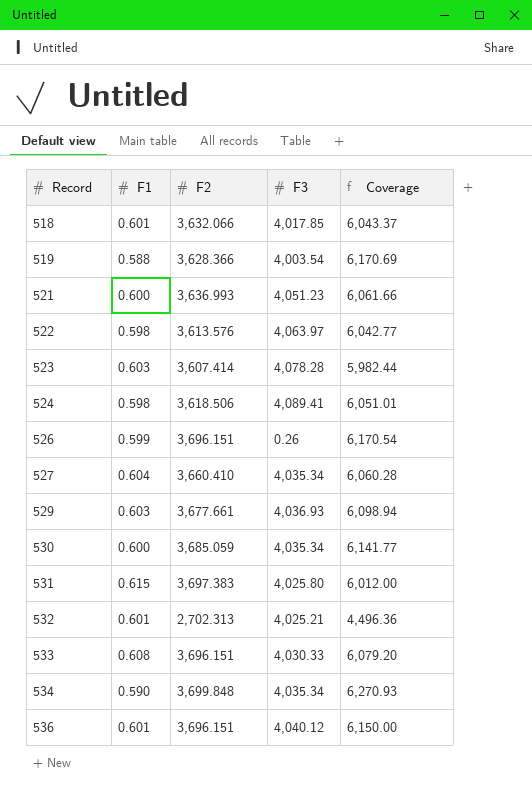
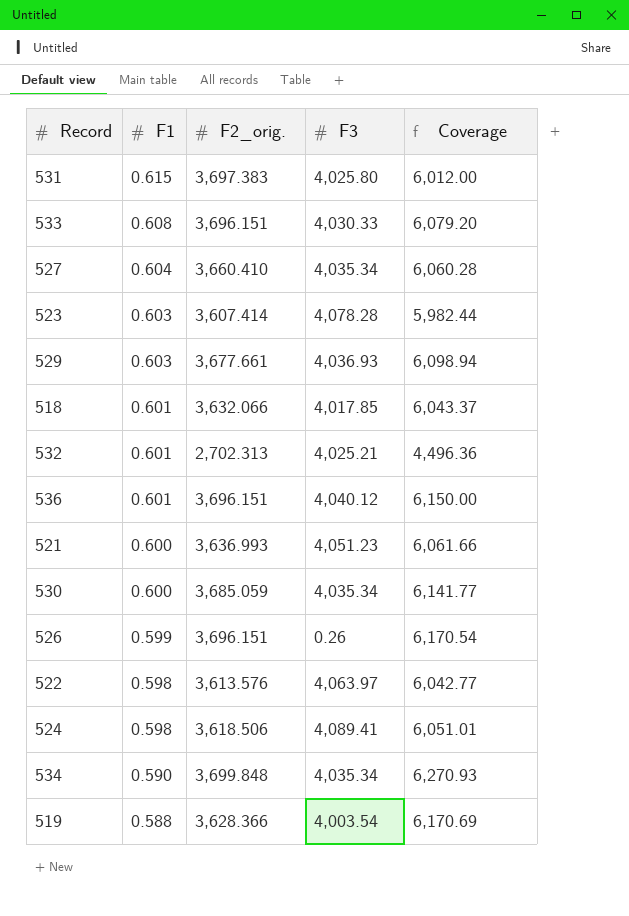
row order: Record ascending -> F1 descending
column name: F2 -> F2_orig.

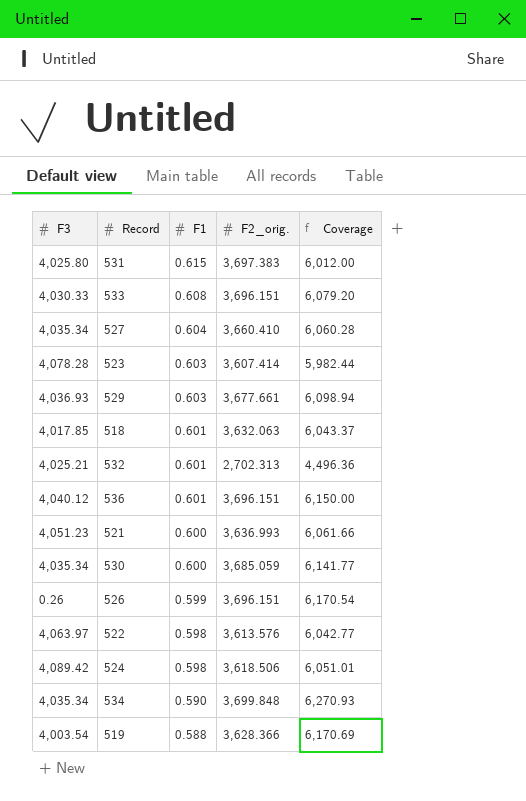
column F3 | position: 4 -> 1
518 | F2_orig.: 3,632.066 -> 3,632.063
524 | F3: 4,089.41 -> 4,089.42

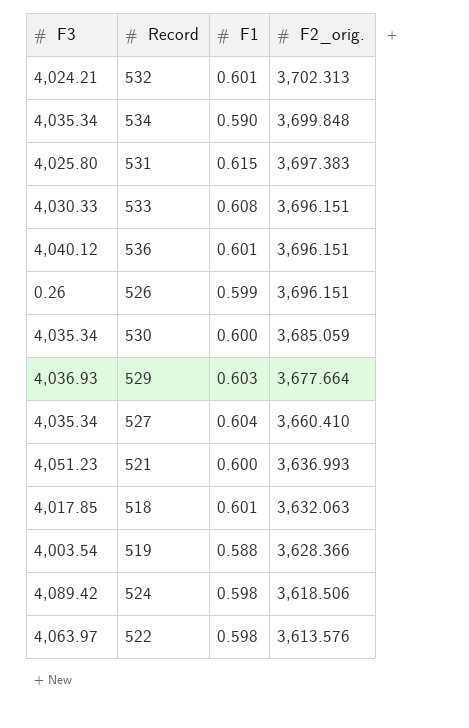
row order: F1 descending -> F2_orig. descending
column Coverage | formula: [F2_orig.] / [F1] -> none
row 523: 4,078.28 | 0.603 | 3,607.414 | 5,982.44 -> none
532 | F3: 4,025.21 -> 4,024.21
532 | F2_orig.: 2,702.313 -> 3,702.313
529 | F2_orig.: 3,677.661 -> 3,677.664

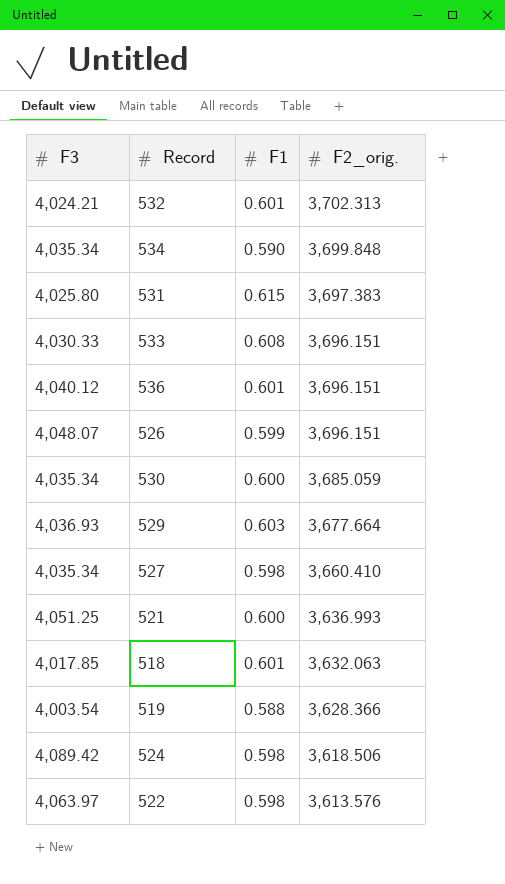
526 | F3: 0.26 -> 4,048.07
527 | F1: 0.604 -> 0.598
521 | F3: 4,051.23 -> 4,051.25

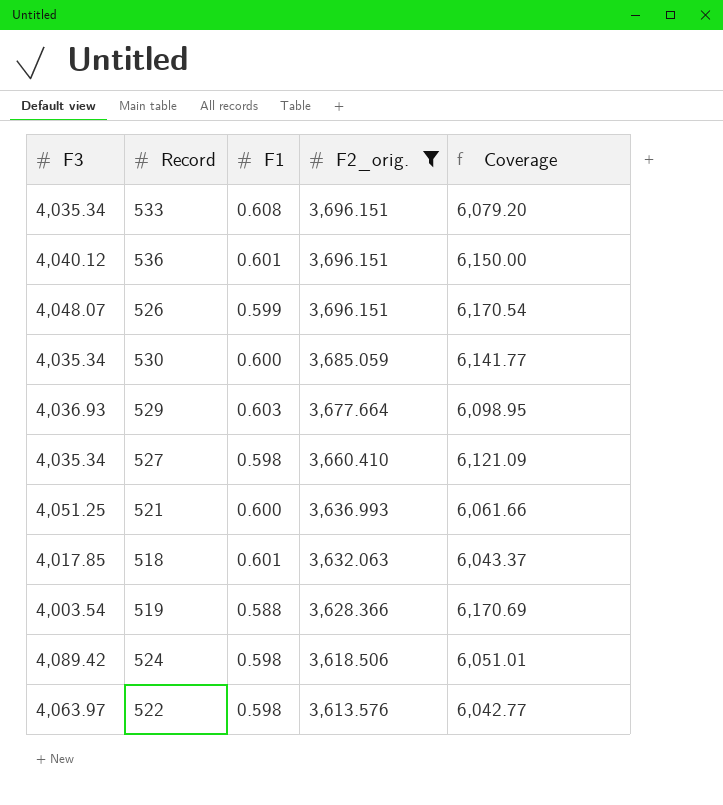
filter: none -> F2_orig. <= 3,696.151
column Coverage | formula: none -> [F2_orig.] / [F1]
533 | F3: 4,030.33 -> 4,035.34

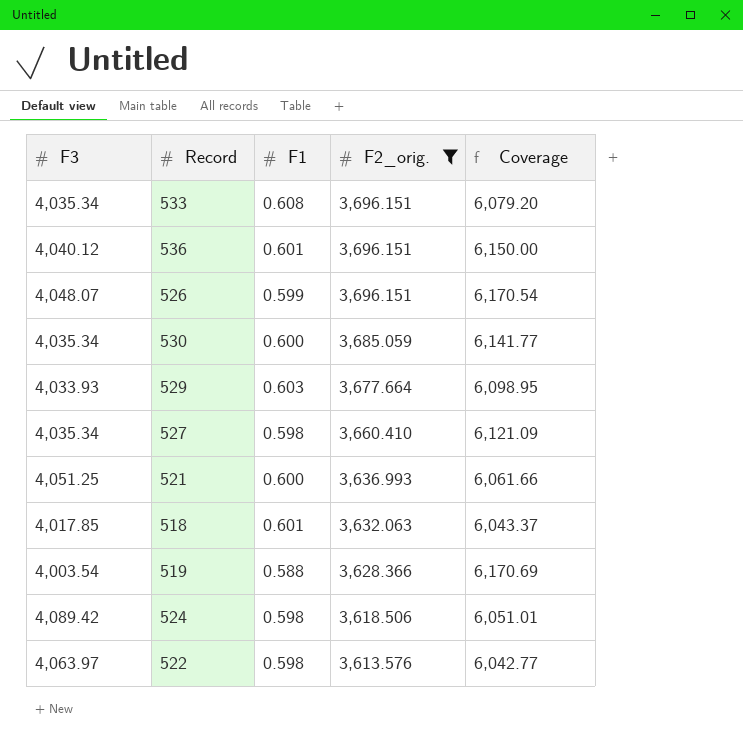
529 | F3: 4,036.93 -> 4,033.93

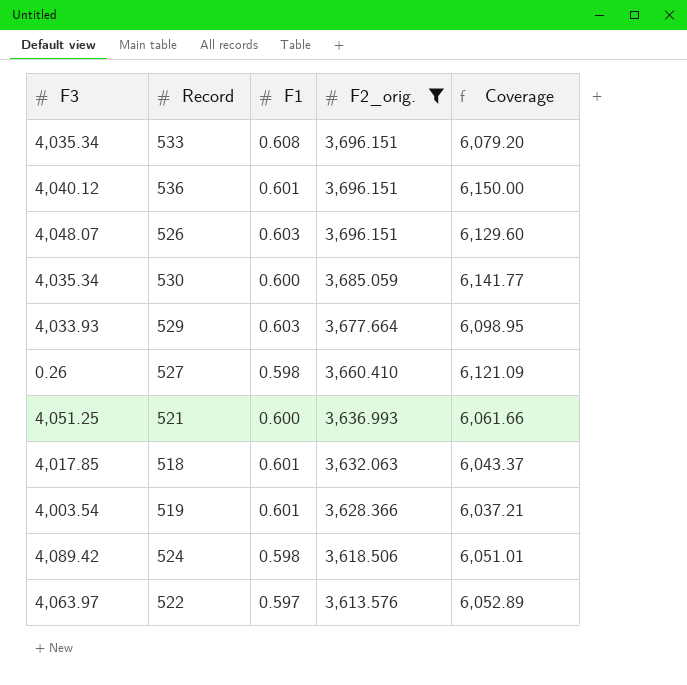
526 | F1: 0.599 -> 0.603
526 | Coverage: 6,170.54 -> 6,129.60
527 | F3: 4,035.34 -> 0.26
519 | F1: 0.588 -> 0.601
519 | Coverage: 6,170.69 -> 6,037.21
522 | F1: 0.598 -> 0.597
522 | Coverage: 6,042.77 -> 6,052.89

